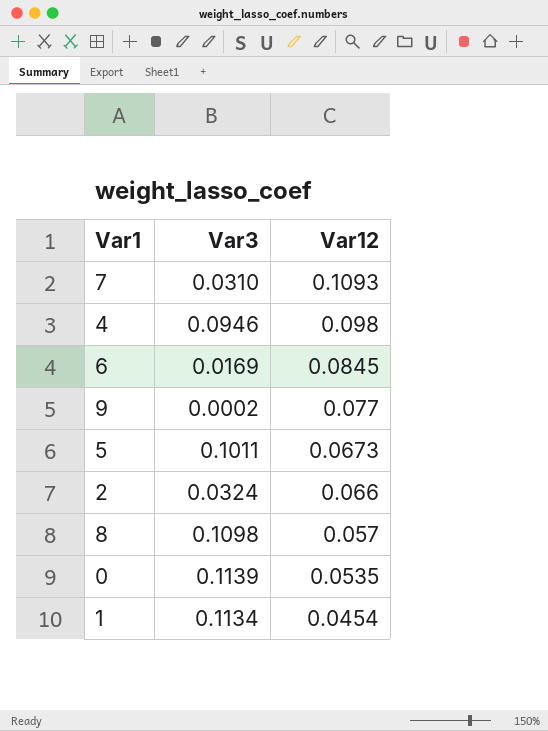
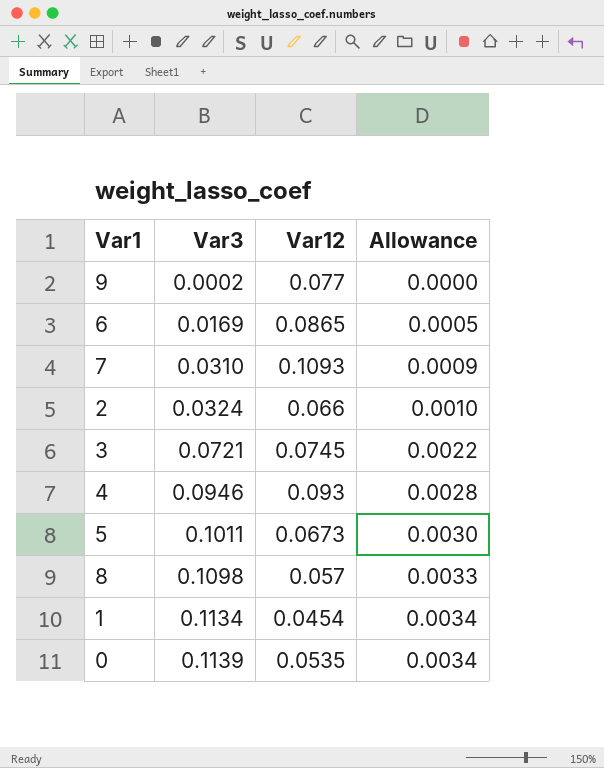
row order: Var12 descending -> Var3 ascending
column Allowance | formula: none -> [Var3] * 0.03
6 | Var12: 0.0845 -> 0.0865
row 3: none -> 0.0721 | 0.0745 | 0.0022
4 | Var12: 0.098 -> 0.093

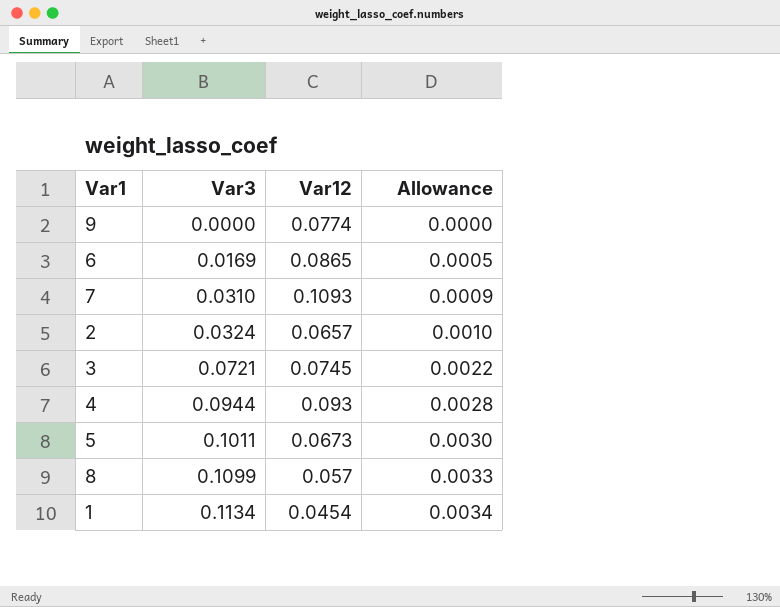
row 0: 0.1139 | 0.0535 | 0.0034 -> none
9 | Var3: 0.0002 -> 0.0000
9 | Var12: 0.077 -> 0.0774
2 | Var12: 0.066 -> 0.0657
4 | Var3: 0.0946 -> 0.0944
8 | Var3: 0.1098 -> 0.1099

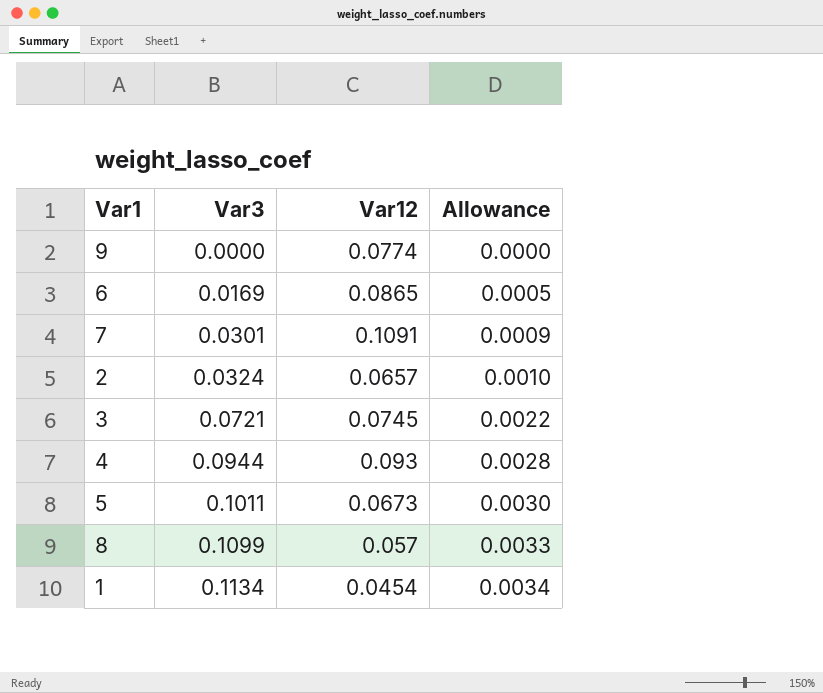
7 | Var3: 0.0310 -> 0.0301
7 | Var12: 0.1093 -> 0.1091

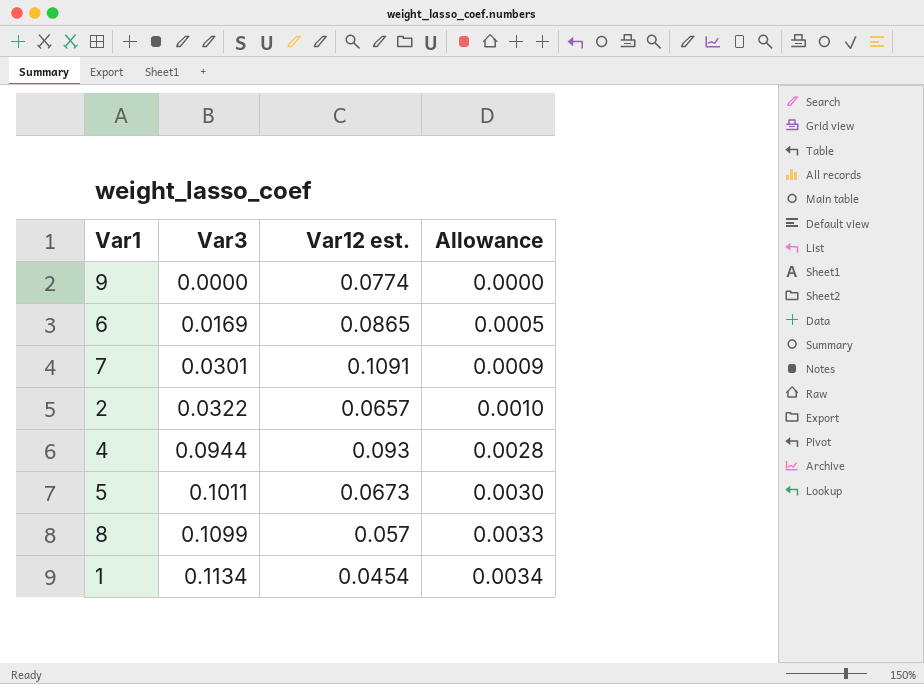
column name: Var12 -> Var12 est.
row 3: 0.0721 | 0.0745 | 0.0022 -> none
2 | Var3: 0.0324 -> 0.0322

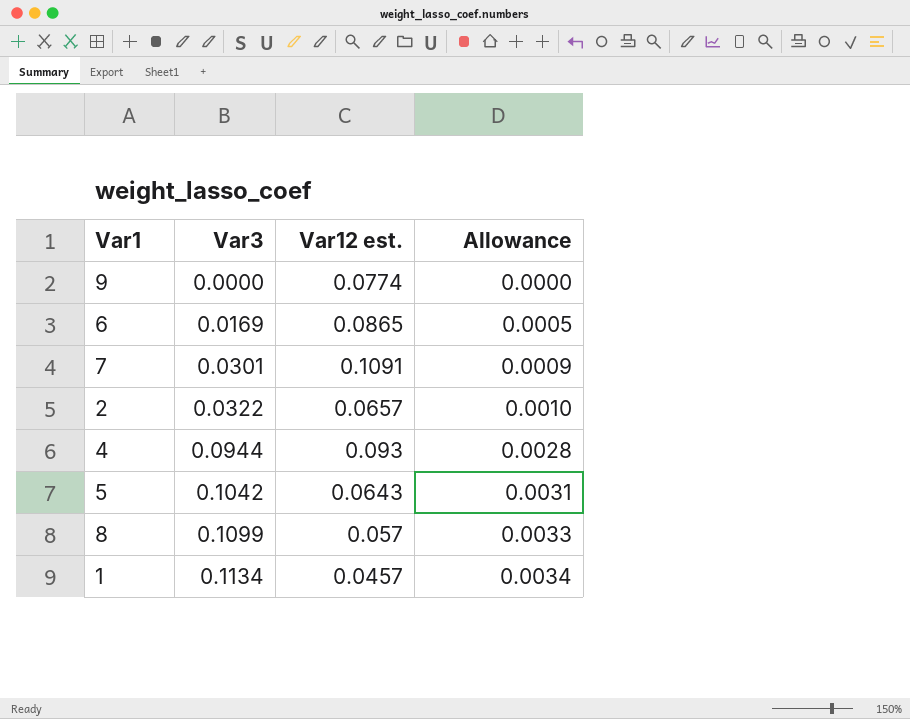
5 | Var3: 0.1011 -> 0.1042
5 | Var12 est.: 0.0673 -> 0.0643
5 | Allowance: 0.0030 -> 0.0031
1 | Var12 est.: 0.0454 -> 0.0457

